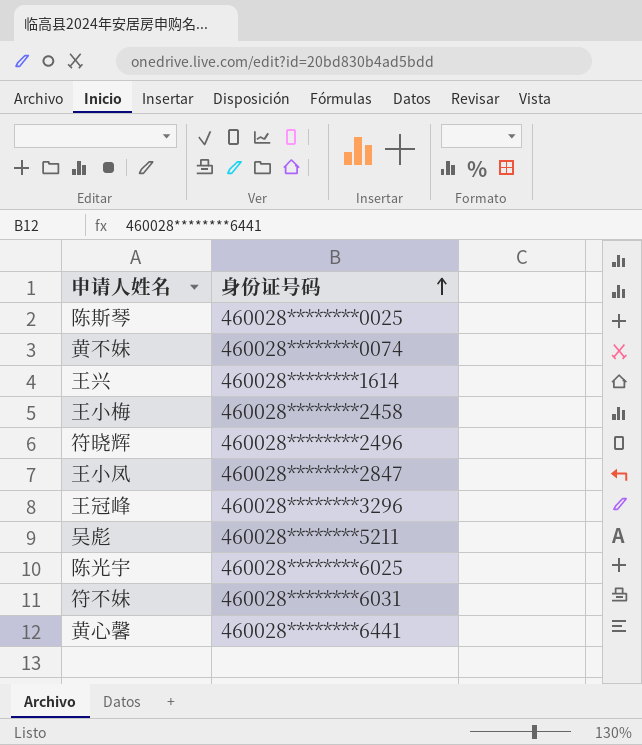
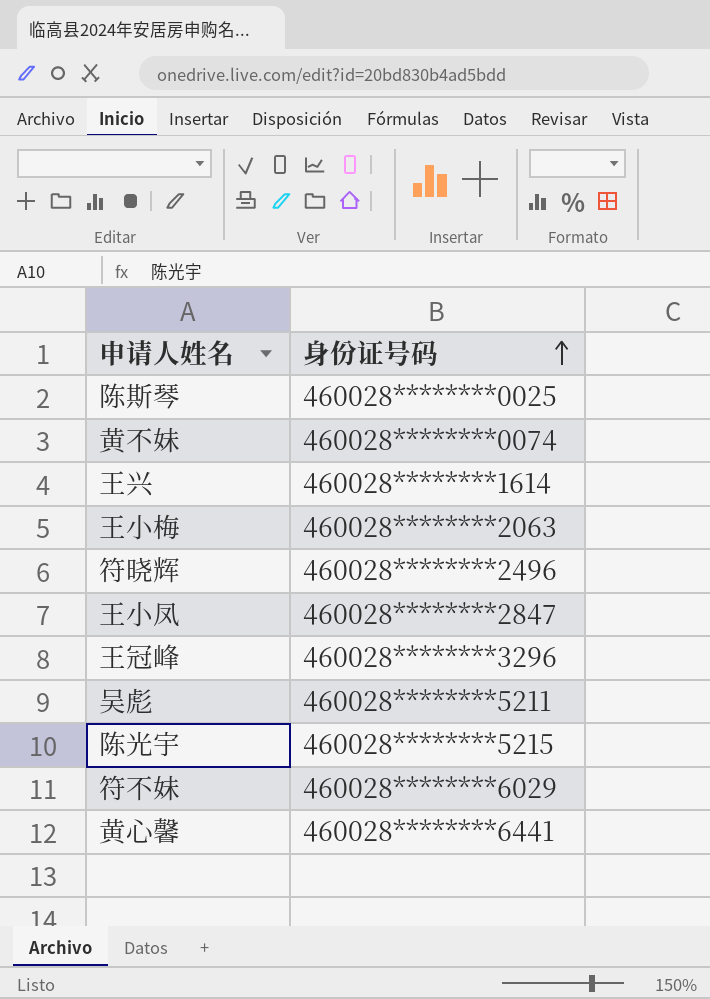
王小梅 | 身份证号码: 460028********2458 -> 460028********2063
陈光宇 | 身份证号码: 460028********6025 -> 460028********5215
符不妹 | 身份证号码: 460028********6031 -> 460028********6029

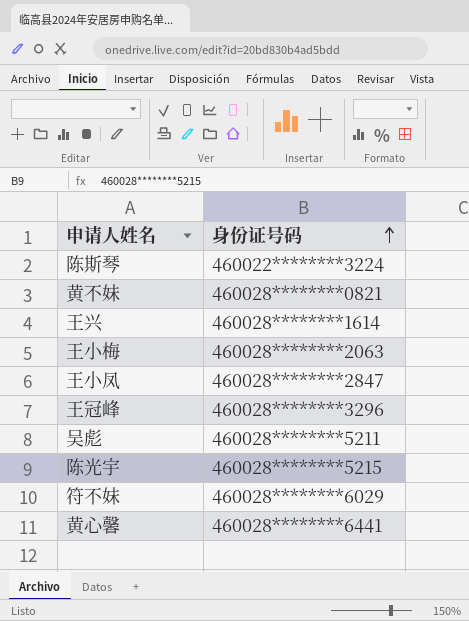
row 符晓辉: 460028********2496 -> none
陈斯琴 | 身份证号码: 460028********0025 -> 460022********3224
黄不妹 | 身份证号码: 460028********0074 -> 460028********0821

